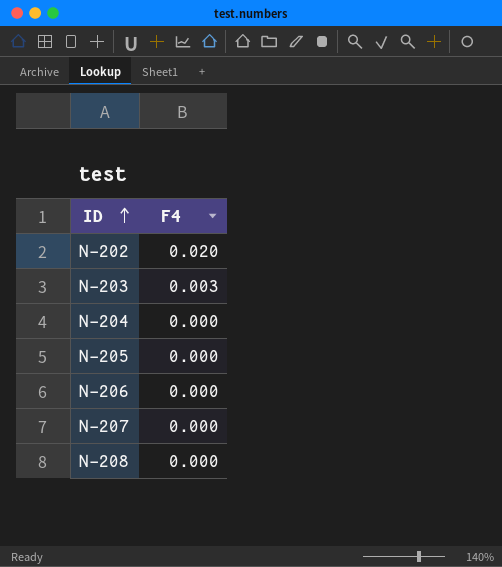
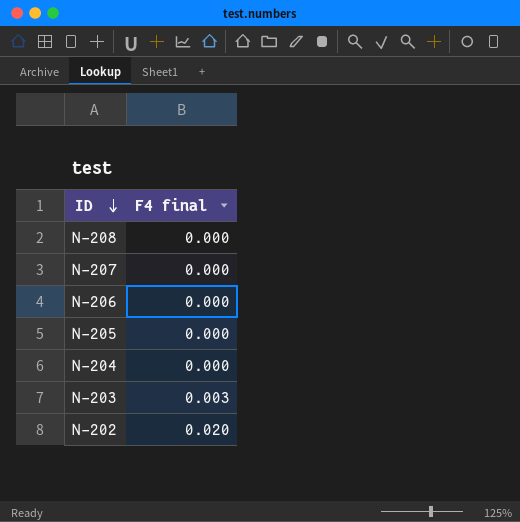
row order: ID ascending -> ID descending
column name: F4 -> F4 final

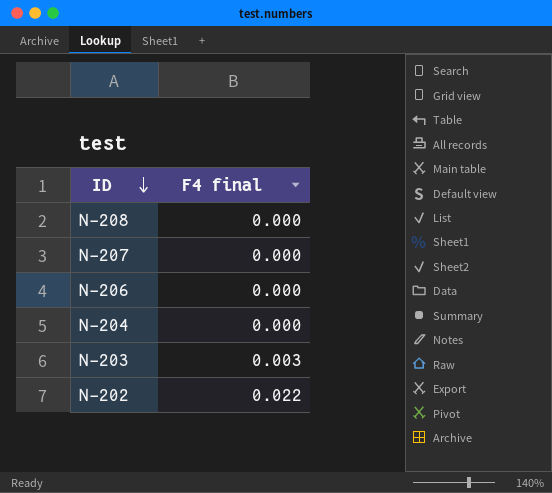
row N-205: 0.000 -> none
N-202 | F4 final: 0.020 -> 0.022

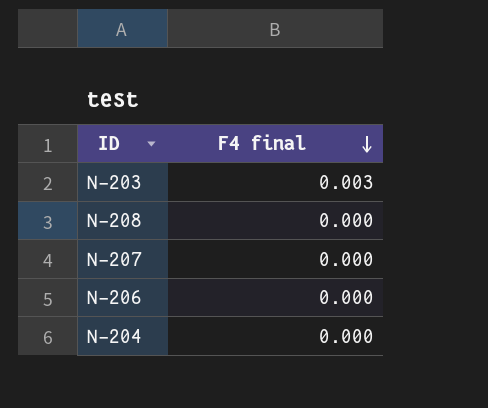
row order: ID descending -> F4 final descending
row N-202: 0.022 -> none

